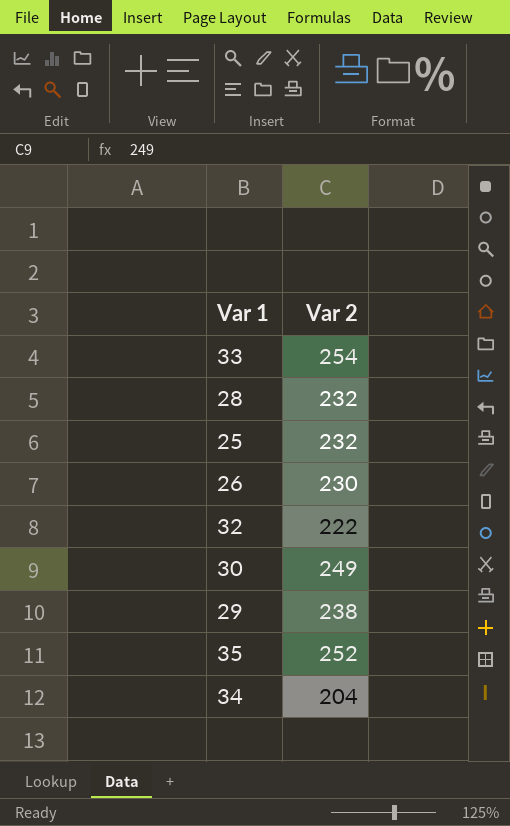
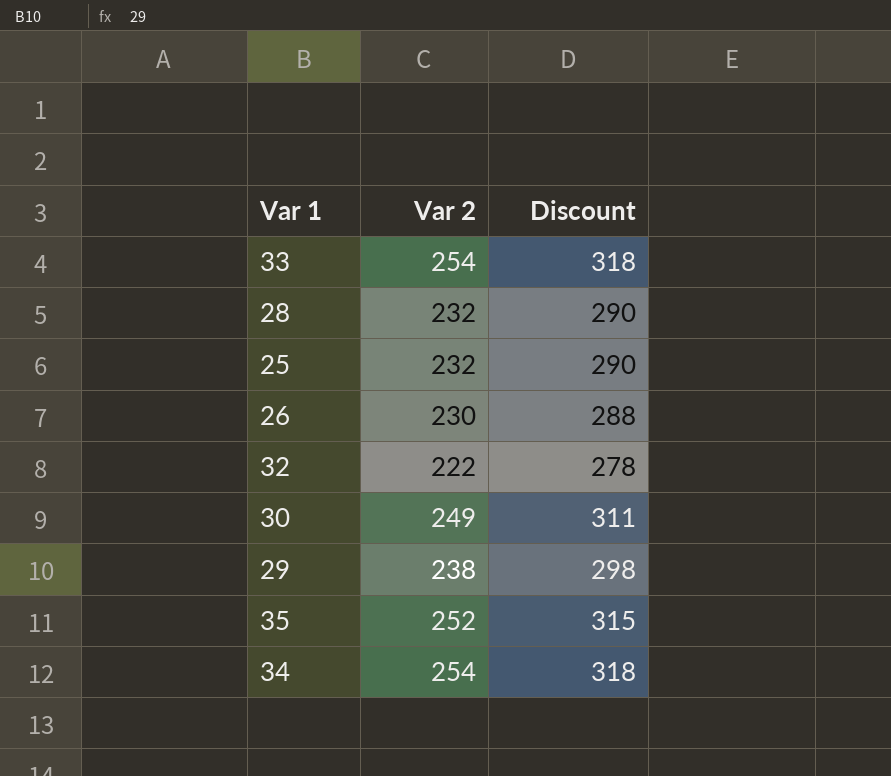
column Discount | formula: none -> [Var 2] * 1.25
34 | Var 2: 204 -> 254

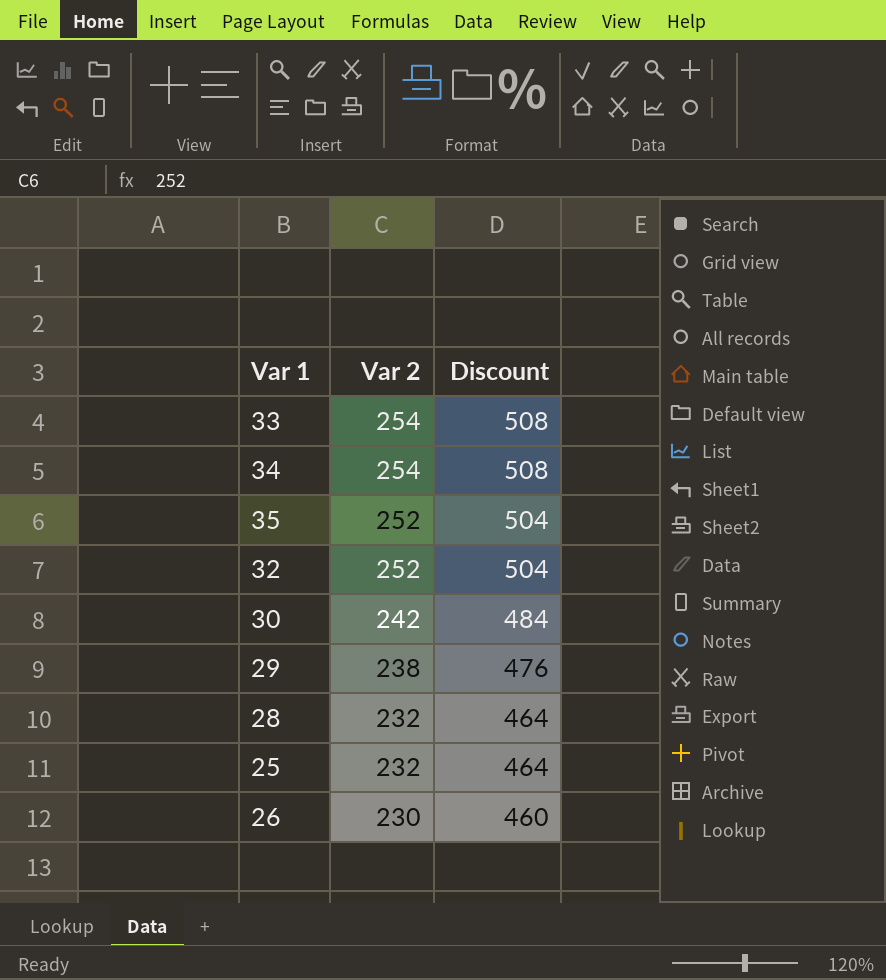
row order: none -> Var 2 descending
column Discount | formula: [Var 2] * 1.25 -> [Var 2] * 2
32 | Var 2: 222 -> 252
30 | Var 2: 249 -> 242

